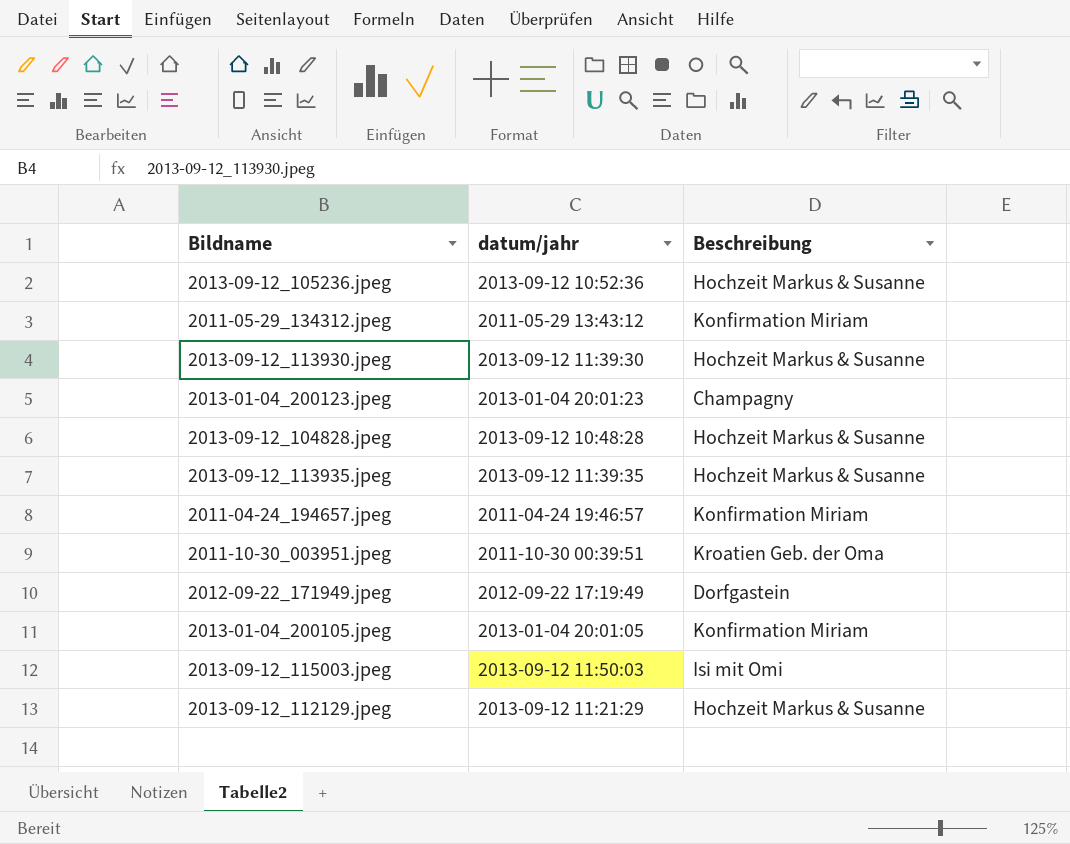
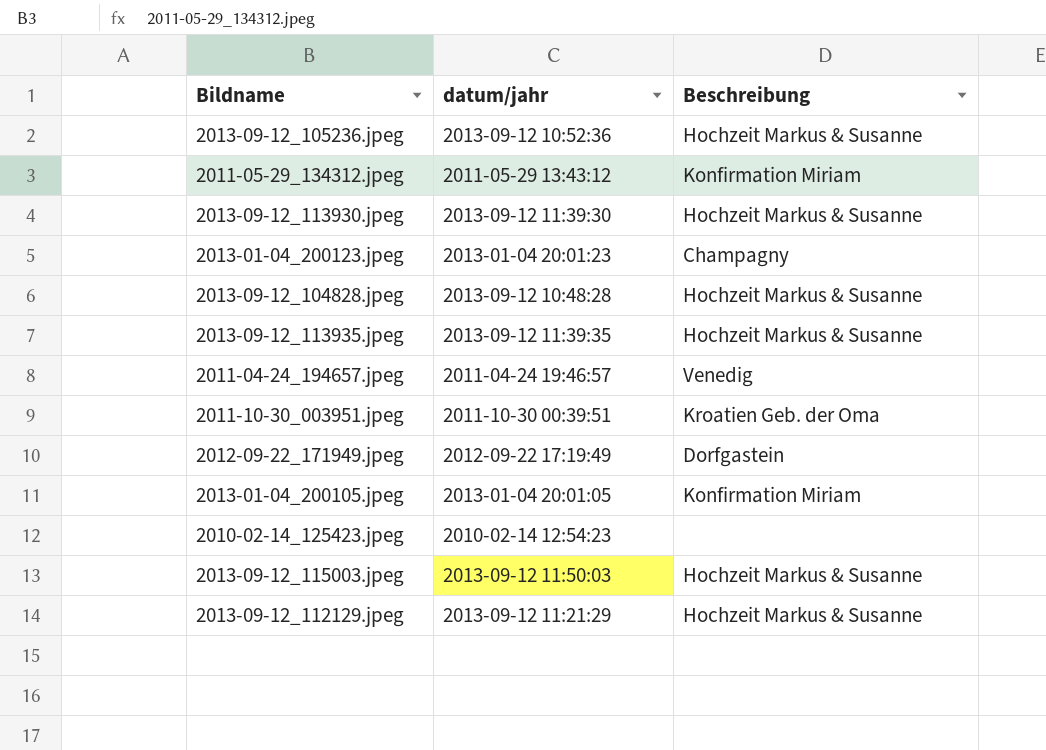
2011-04-24_194657.jpeg | Beschreibung: Konfirmation Miriam -> Venedig
row 2010-02-14_125423.jpeg: none -> 2010-02-14 12:54:23 | none
2013-09-12_115003.jpeg | Beschreibung: Isi mit Omi -> Hochzeit Markus & Susanne

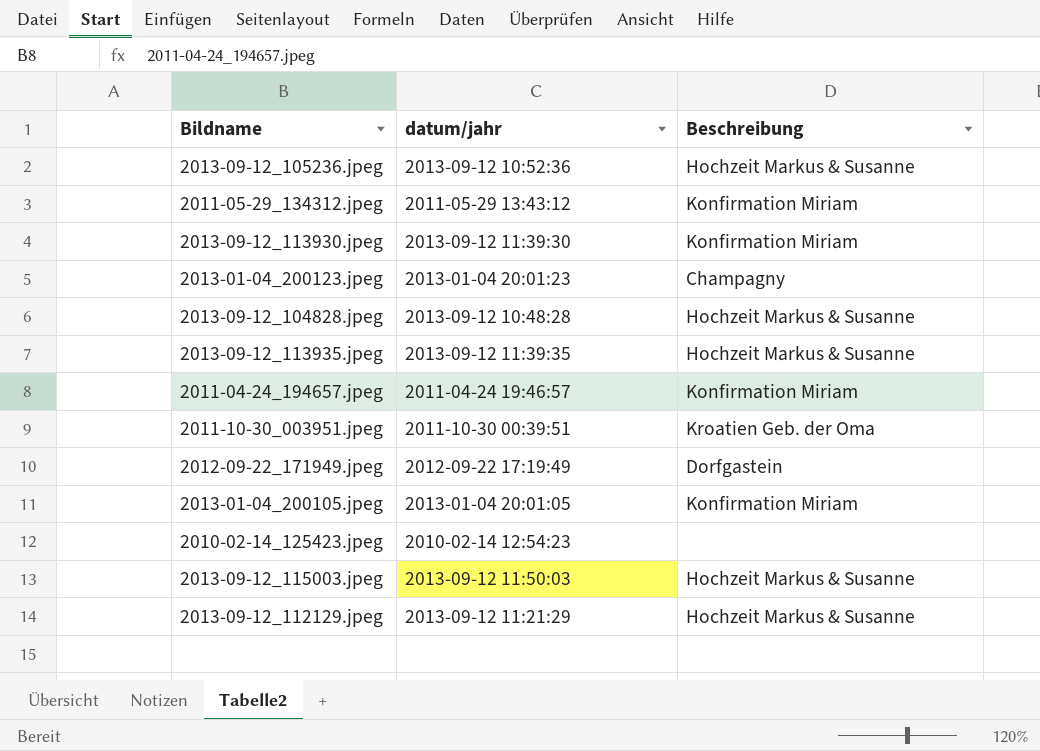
2013-09-12_113930.jpeg | Beschreibung: Hochzeit Markus & Susanne -> Konfirmation Miriam
2011-04-24_194657.jpeg | Beschreibung: Venedig -> Konfirmation Miriam

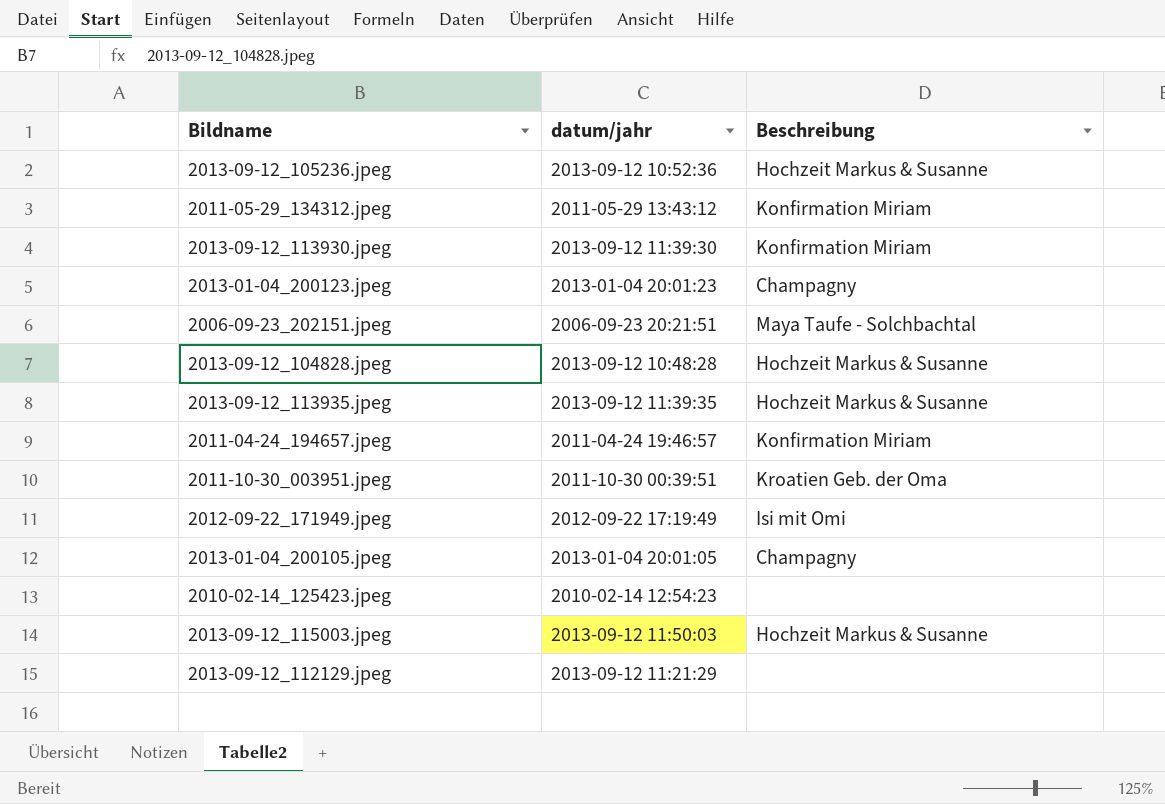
row 2006-09-23_202151.jpeg: none -> 2006-09-23 20:21:51 | Maya Taufe - Solchbachtal
2012-09-22_171949.jpeg | Beschreibung: Dorfgastein -> Isi mit Omi
2013-01-04_200105.jpeg | Beschreibung: Konfirmation Miriam -> Champagny
2013-09-12_112129.jpeg | Beschreibung: Hochzeit Markus & Susanne -> none

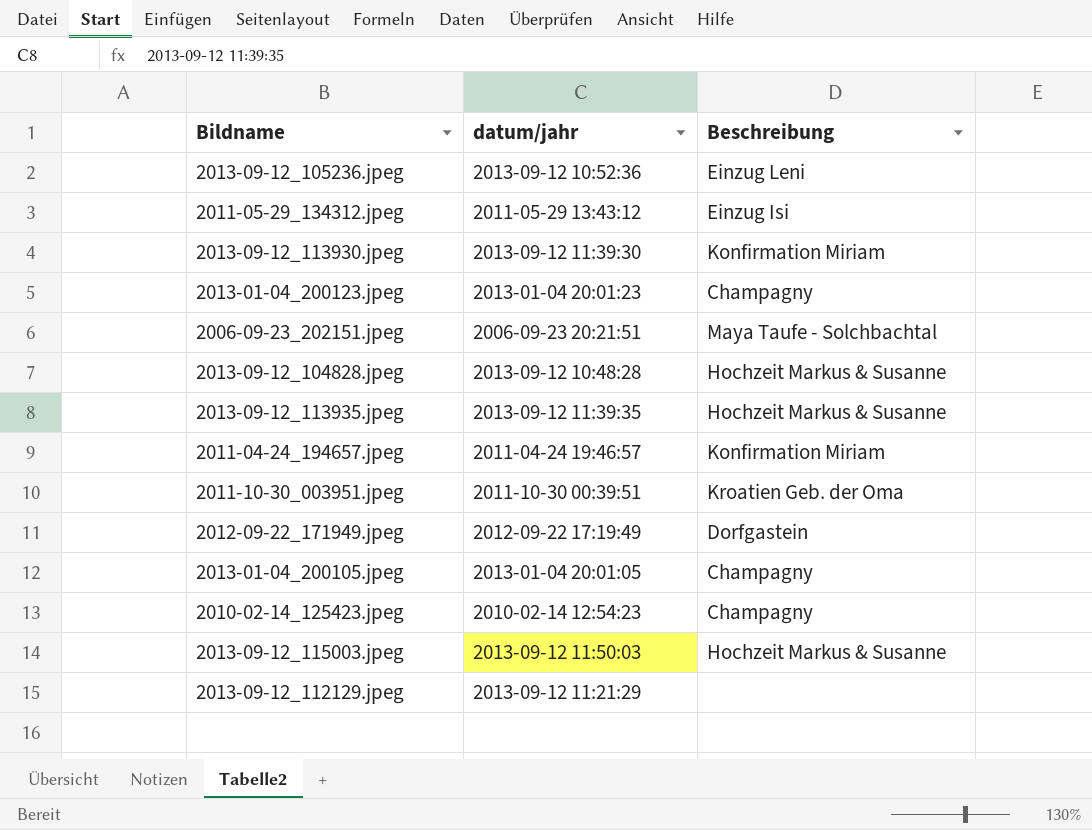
2013-09-12_105236.jpeg | Beschreibung: Hochzeit Markus & Susanne -> Einzug Leni
2011-05-29_134312.jpeg | Beschreibung: Konfirmation Miriam -> Einzug Isi
2012-09-22_171949.jpeg | Beschreibung: Isi mit Omi -> Dorfgastein
2010-02-14_125423.jpeg | Beschreibung: none -> Champagny

